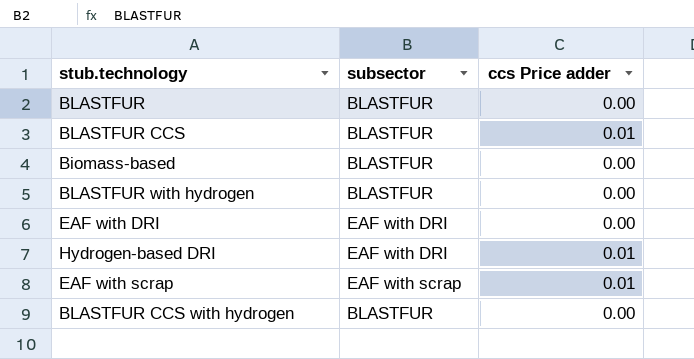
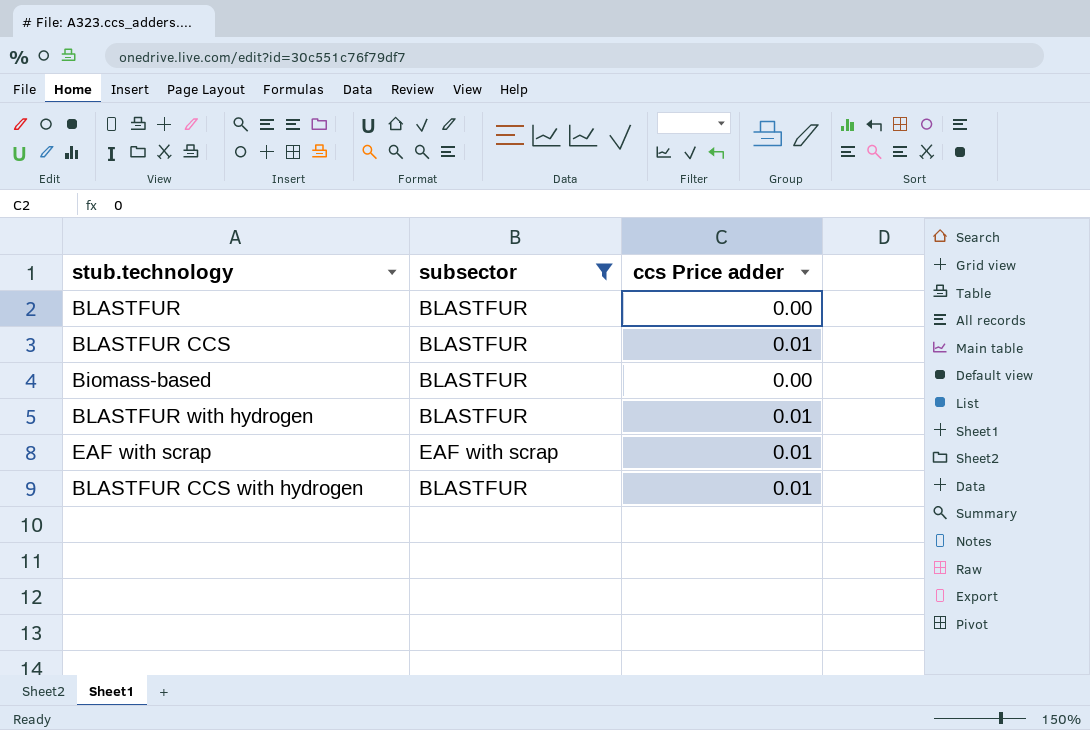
filter: none -> subsector != EAF with DRI
BLASTFUR with hydrogen | ccs Price adder: 0.00 -> 0.01
BLASTFUR CCS with hydrogen | ccs Price adder: 0.00 -> 0.01

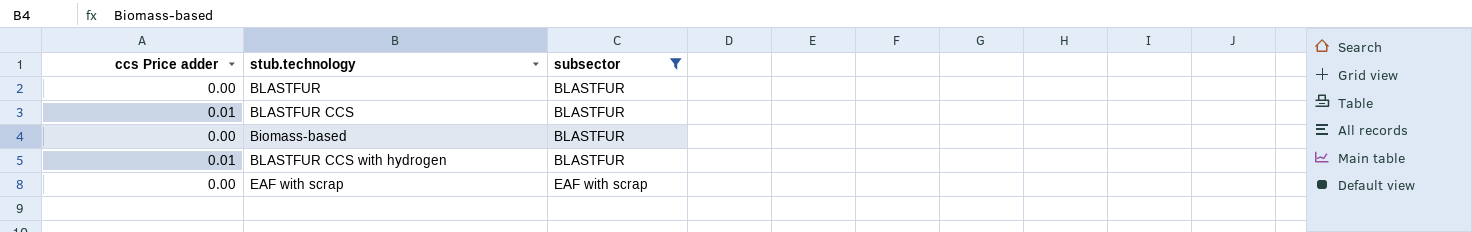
row order: none -> subsector ascending
column ccs Price adder | position: 3 -> 1
row BLASTFUR with hydrogen: BLASTFUR | 0.01 -> none
EAF with scrap | ccs Price adder: 0.01 -> 0.00

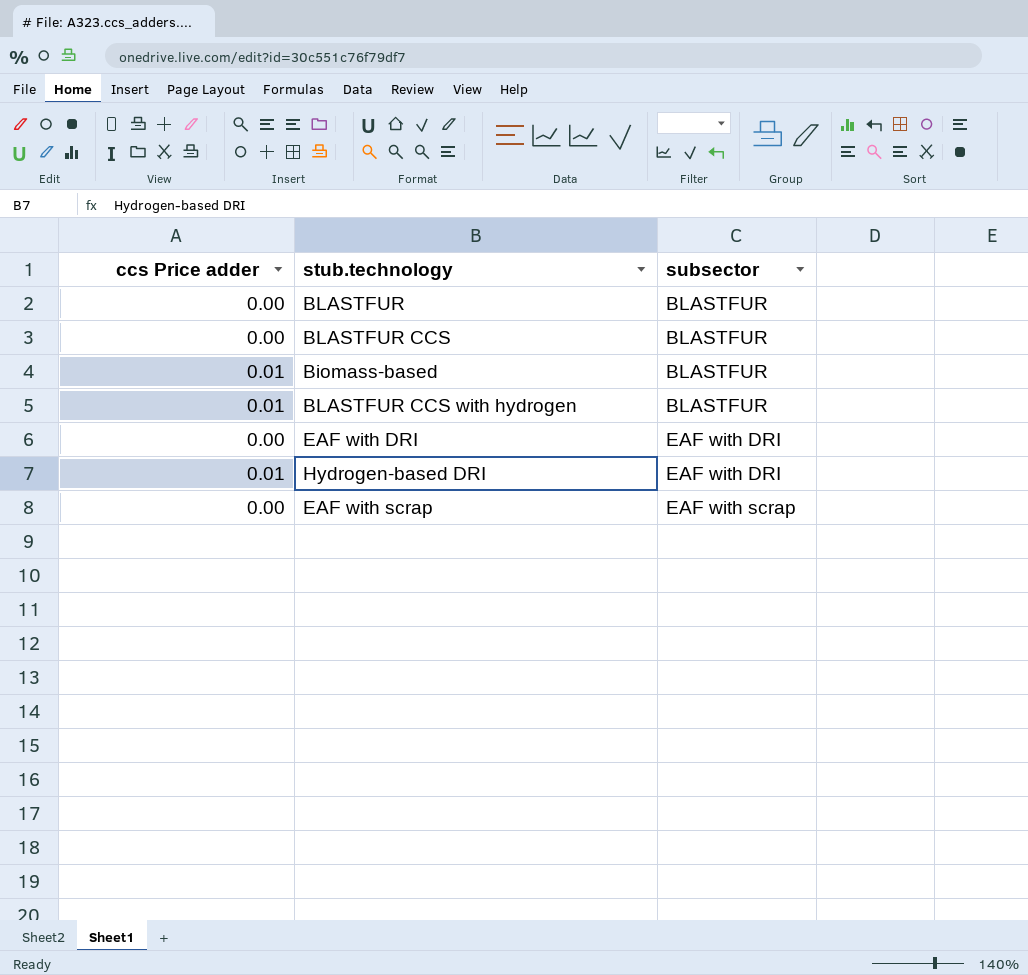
filter: subsector != EAF with DRI -> none
BLASTFUR CCS | ccs Price adder: 0.01 -> 0.00
Biomass-based | ccs Price adder: 0.00 -> 0.01

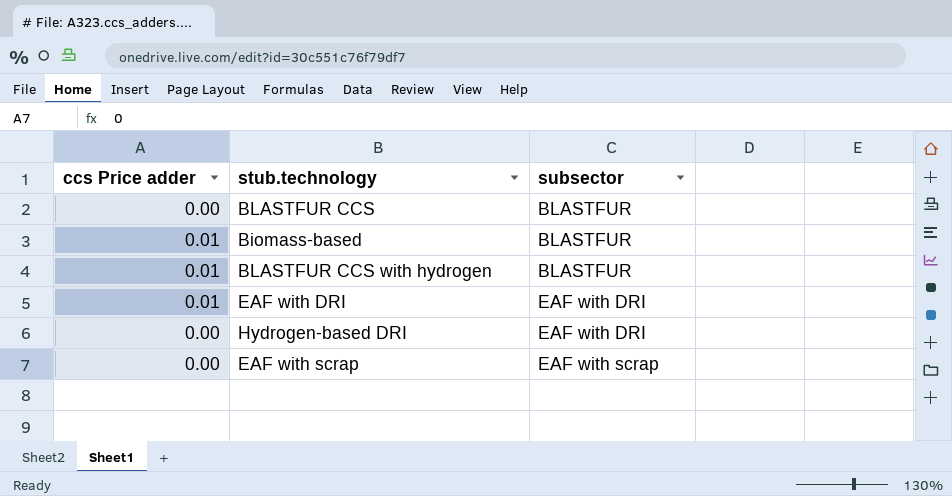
row BLASTFUR: 0.00 | BLASTFUR -> none
EAF with DRI | ccs Price adder: 0.00 -> 0.01
Hydrogen-based DRI | ccs Price adder: 0.01 -> 0.00

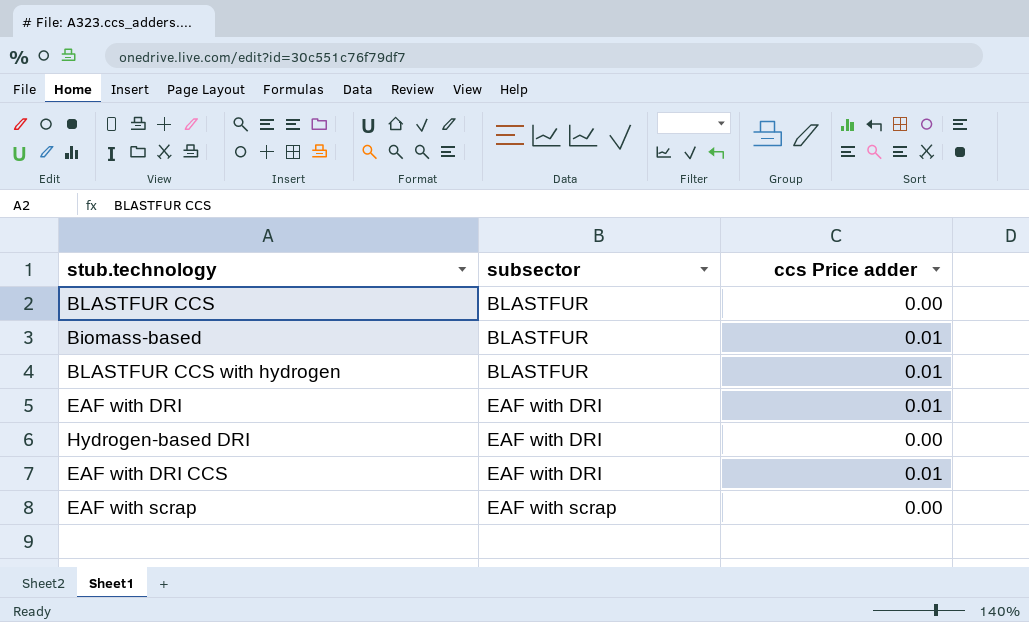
column ccs Price adder | position: 1 -> 3
row EAF with DRI CCS: none -> EAF with DRI | 0.01

